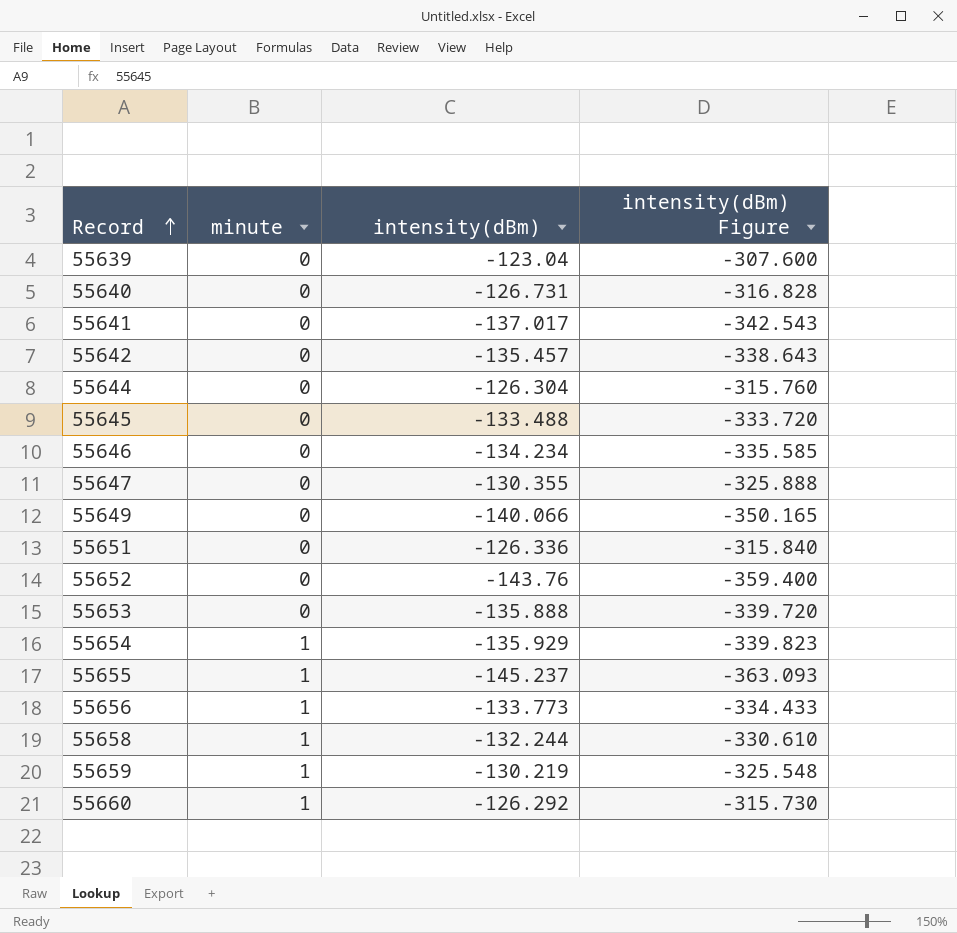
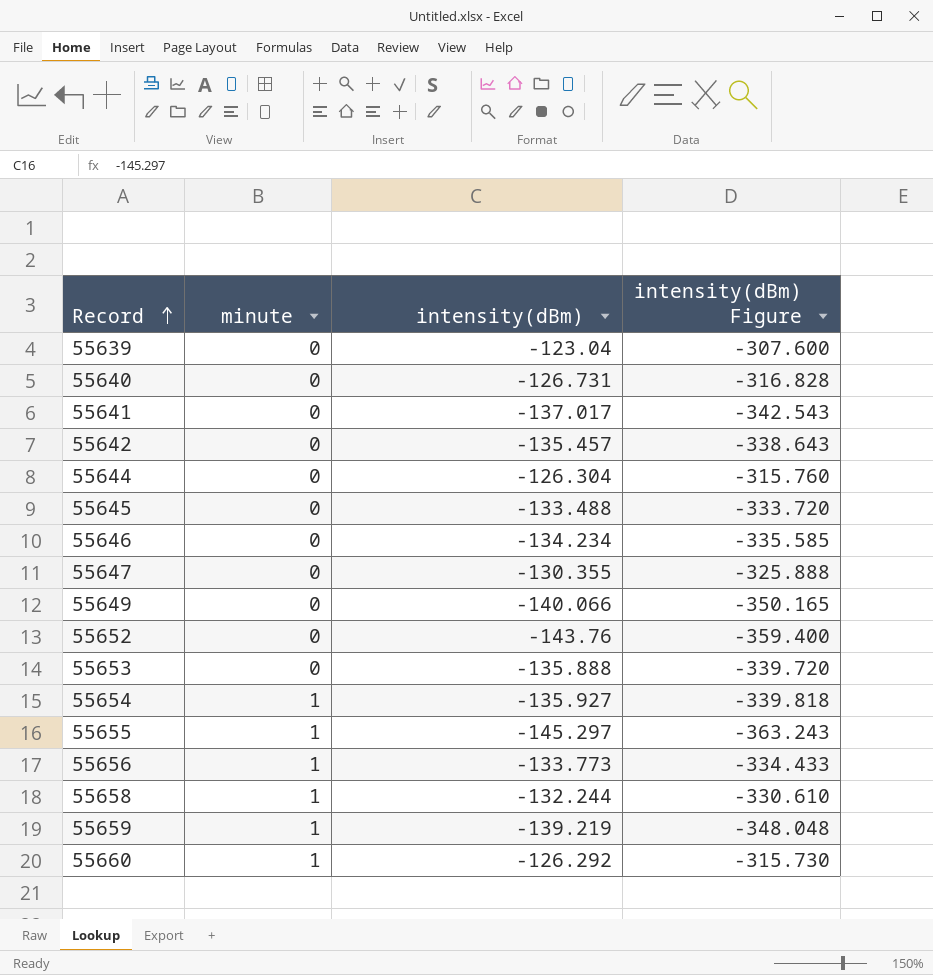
row 55651: 0 | -126.336 | -315.840 -> none
55654 | intensity(dBm): -135.929 -> -135.927
55654 | intensity(dBm) Figure: -339.823 -> -339.818
55655 | intensity(dBm): -145.237 -> -145.297
55655 | intensity(dBm) Figure: -363.093 -> -363.243
55659 | intensity(dBm): -130.219 -> -139.219
55659 | intensity(dBm) Figure: -325.548 -> -348.048

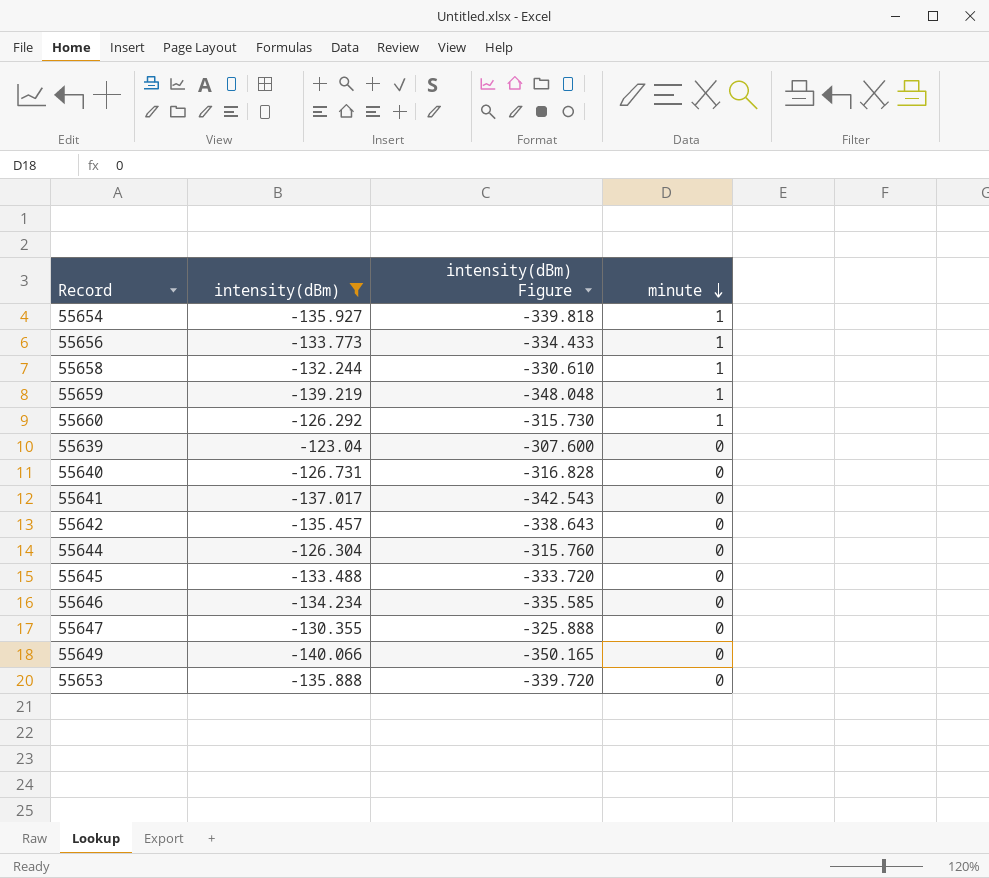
filter: none -> intensity(dBm) >= -140.066
row order: Record ascending -> minute descending
column minute | position: 2 -> 4

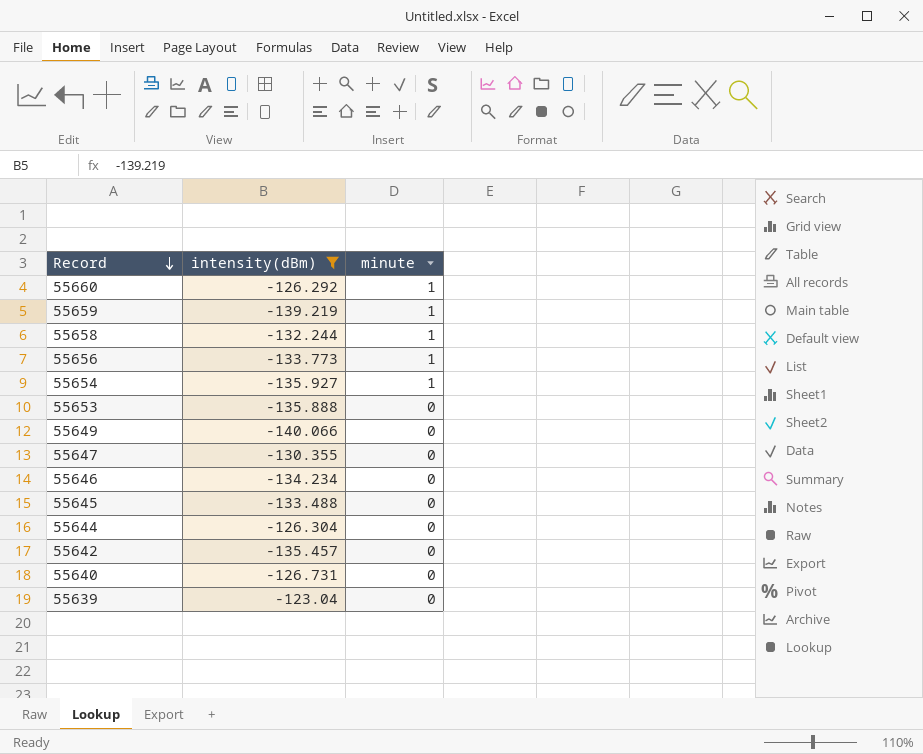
row order: minute descending -> Record descending
column intensity(dBm) Figure | formula: [intensity(dBm)] * 2.5 -> none
row 55641: -137.017 | -342.543 | 0 -> none

